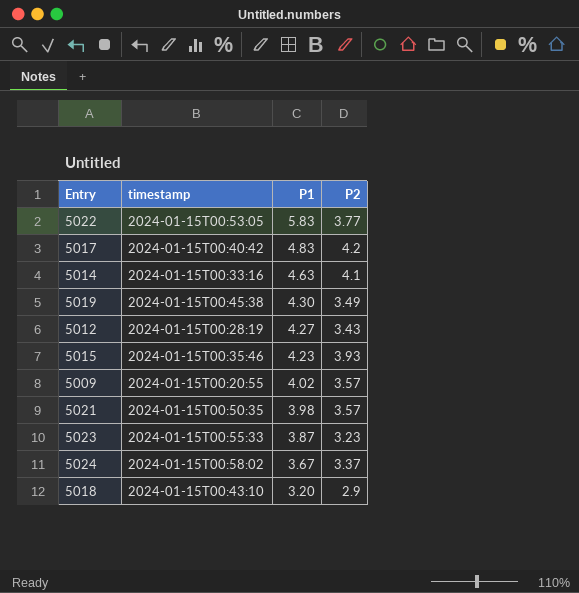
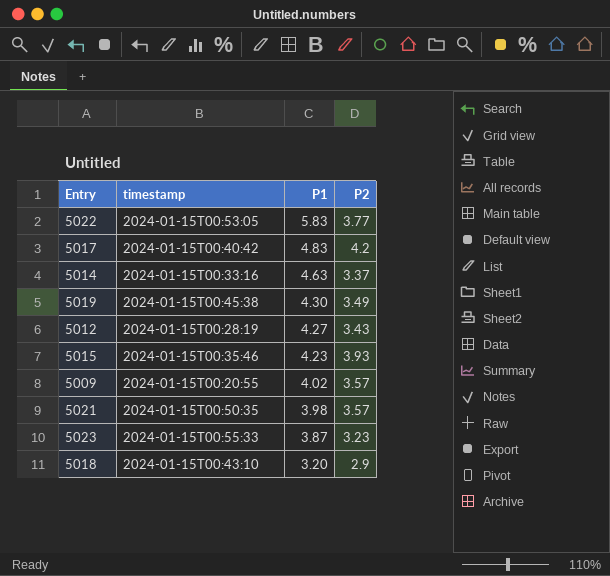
row 5024: 2024-01-15T00:58:02 | 3.67 | 3.37 -> none
5014 | P2: 4.1 -> 3.37

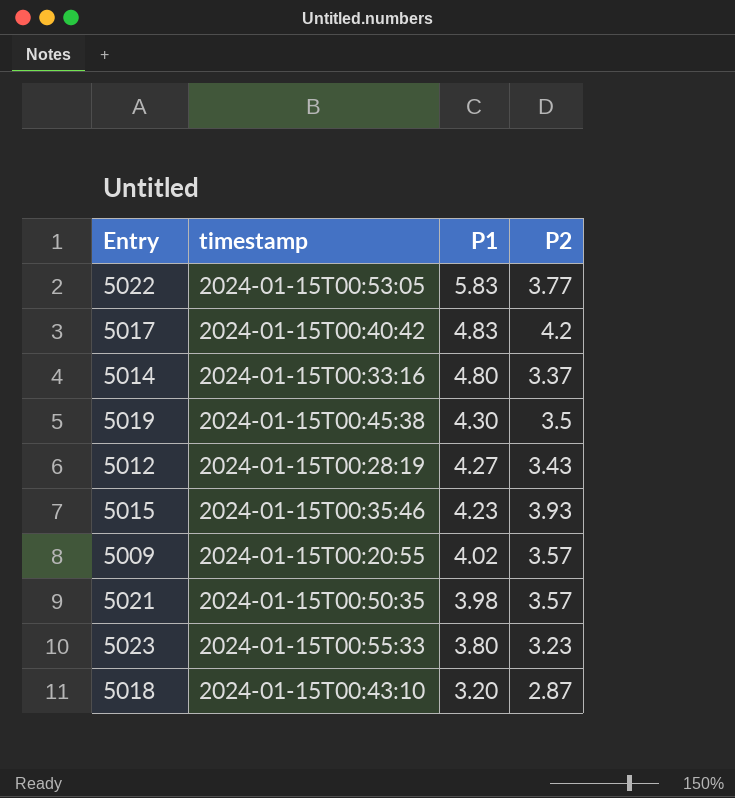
5014 | P1: 4.63 -> 4.80
5019 | P2: 3.49 -> 3.5
5023 | P1: 3.87 -> 3.80
5018 | P2: 2.9 -> 2.87

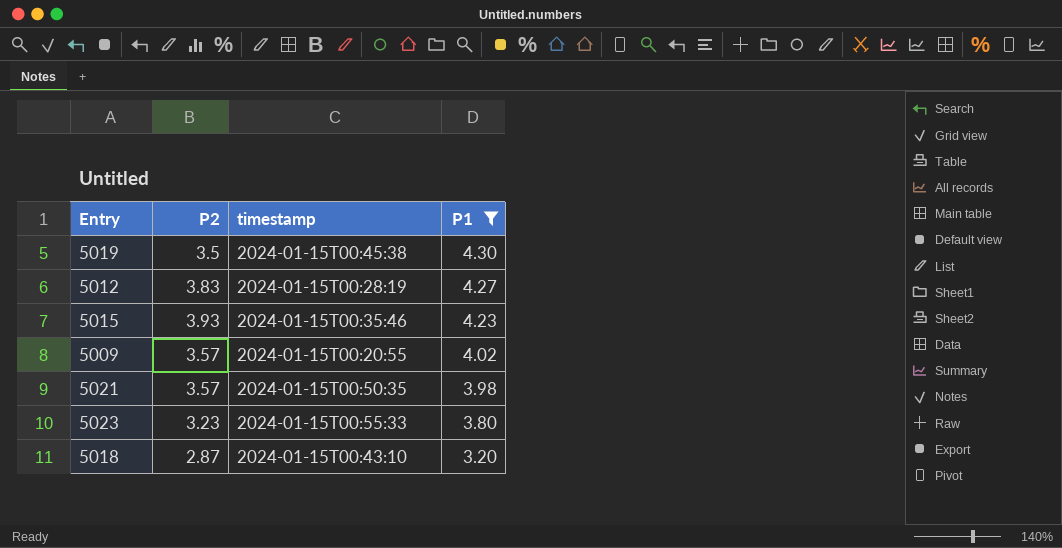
filter: none -> P1 <= 4.30
column P2 | position: 4 -> 2
5012 | P2: 3.43 -> 3.83

